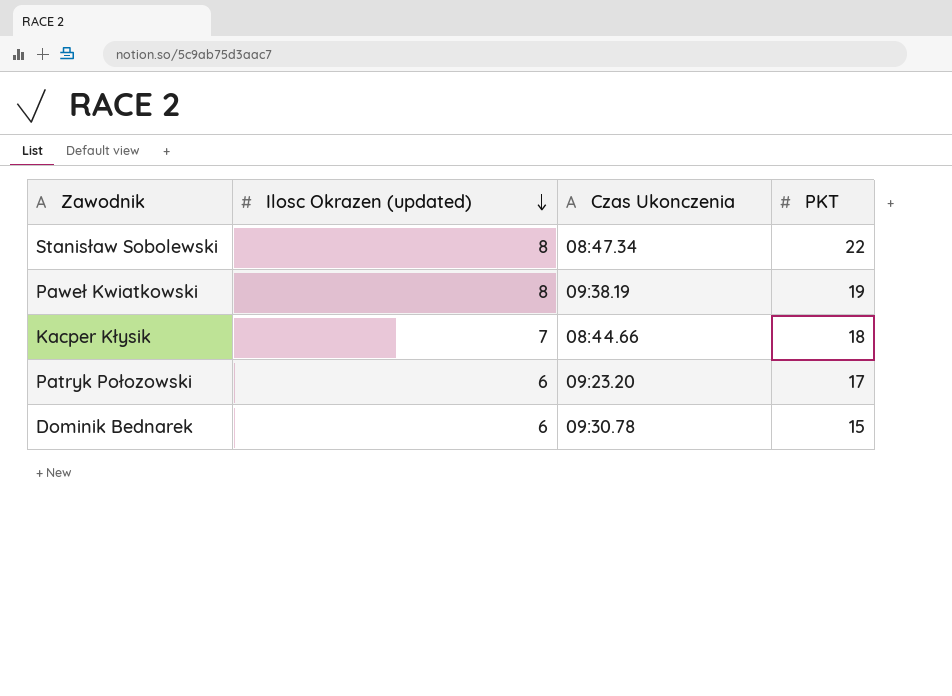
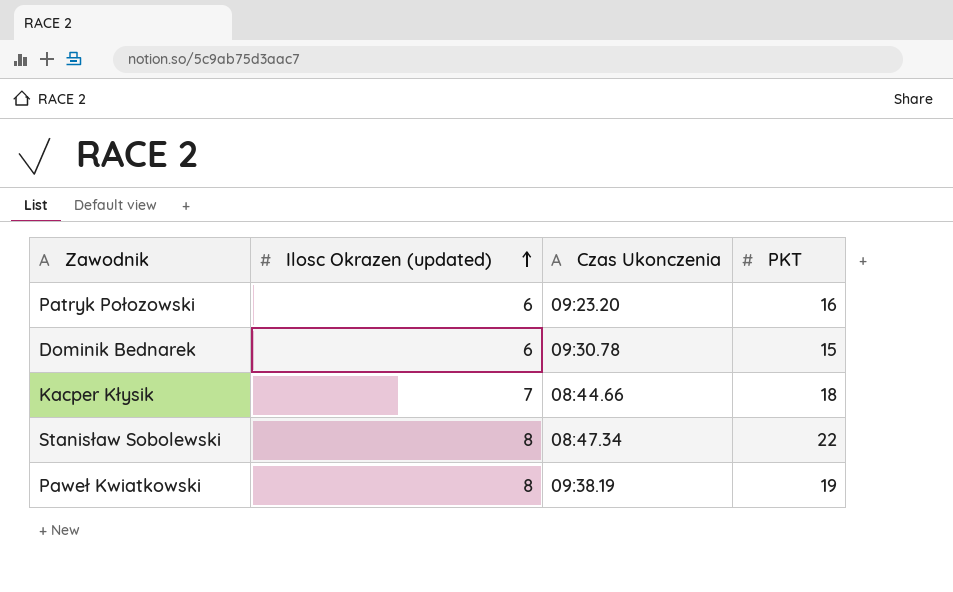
row order: Ilosc Okrazen (updated) descending -> Ilosc Okrazen (updated) ascending
Patryk Połozowski | PKT: 17 -> 16

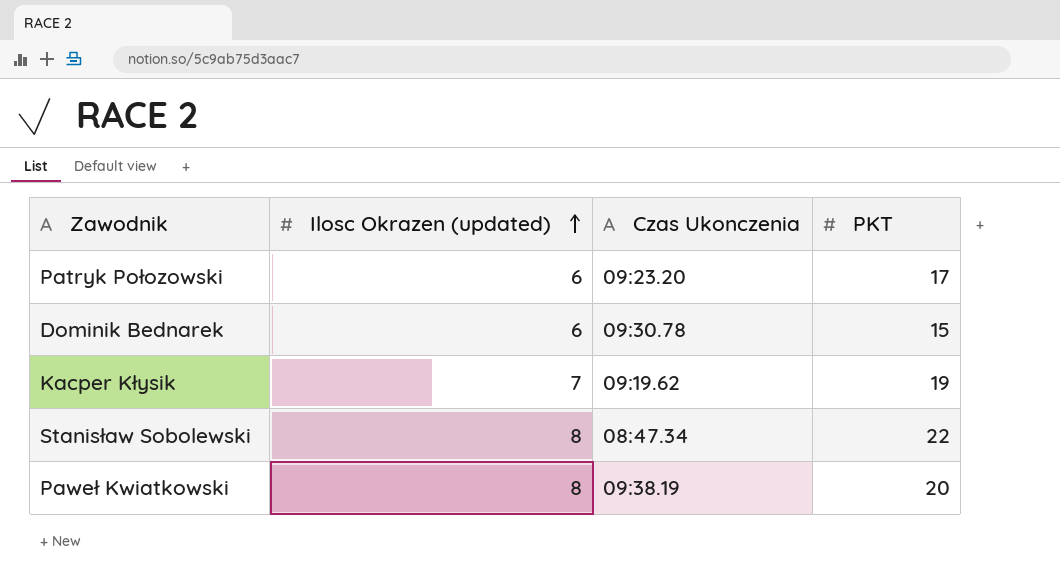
Patryk Połozowski | PKT: 16 -> 17
Kacper Kłysik | Czas Ukonczenia: 08:44.66 -> 09:19.62
Kacper Kłysik | PKT: 18 -> 19
Paweł Kwiatkowski | PKT: 19 -> 20

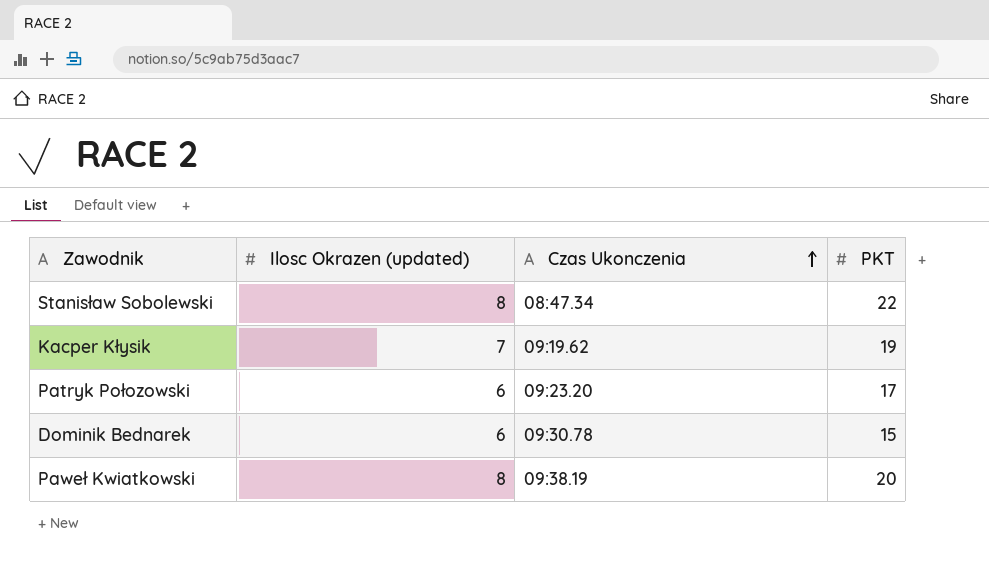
row order: Ilosc Okrazen (updated) ascending -> Czas Ukonczenia ascending

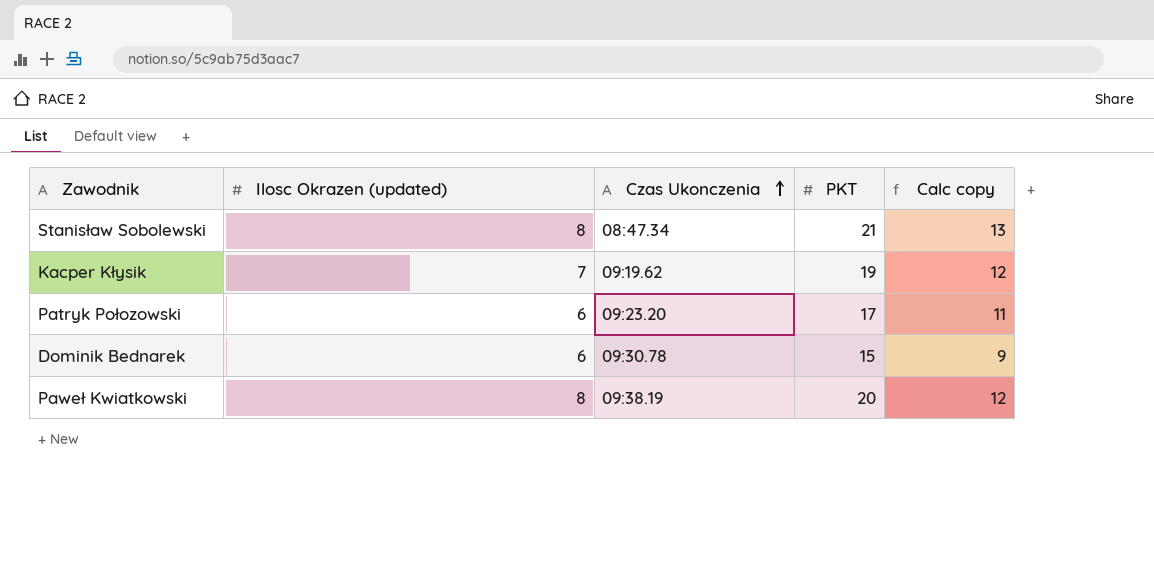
column Calc copy | formula: none -> [PKT] - [Ilosc Okrazen (updated)]
Stanisław Sobolewski | PKT: 22 -> 21

